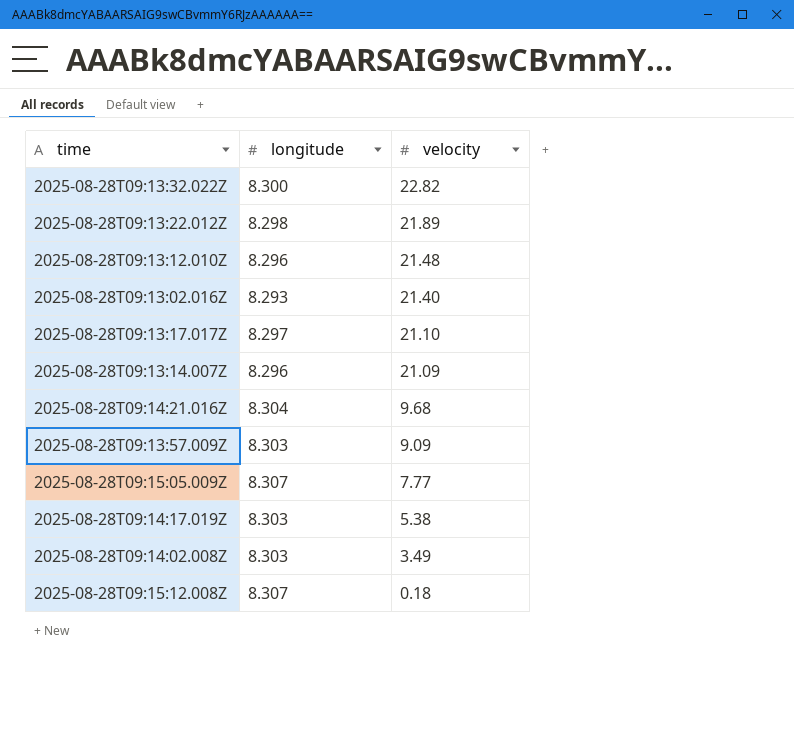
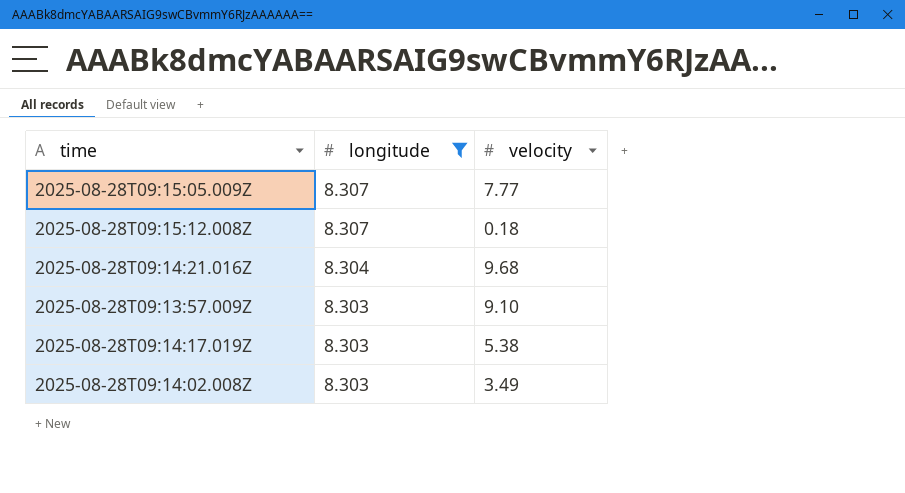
filter: none -> longitude >= 8.303
row order: velocity descending -> longitude descending
2025-08-28T09:13:57.009Z | velocity: 9.09 -> 9.10

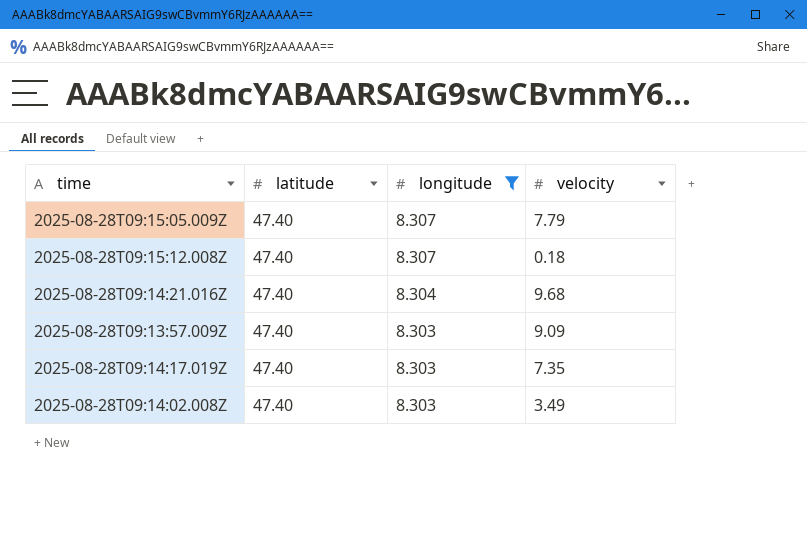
column latitude | position: none -> 2
2025-08-28T09:15:05.009Z | velocity: 7.77 -> 7.79
2025-08-28T09:13:57.009Z | velocity: 9.10 -> 9.09
2025-08-28T09:14:17.019Z | velocity: 5.38 -> 7.35

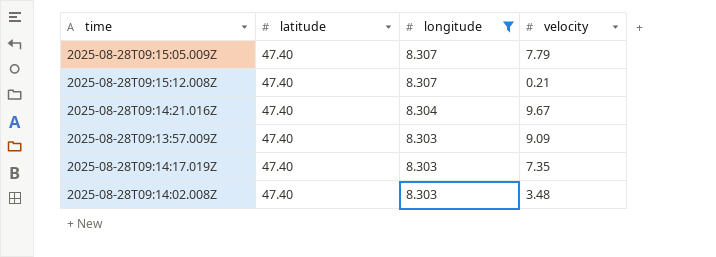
2025-08-28T09:15:12.008Z | velocity: 0.18 -> 0.21
2025-08-28T09:14:21.016Z | velocity: 9.68 -> 9.67
2025-08-28T09:14:02.008Z | velocity: 3.49 -> 3.48

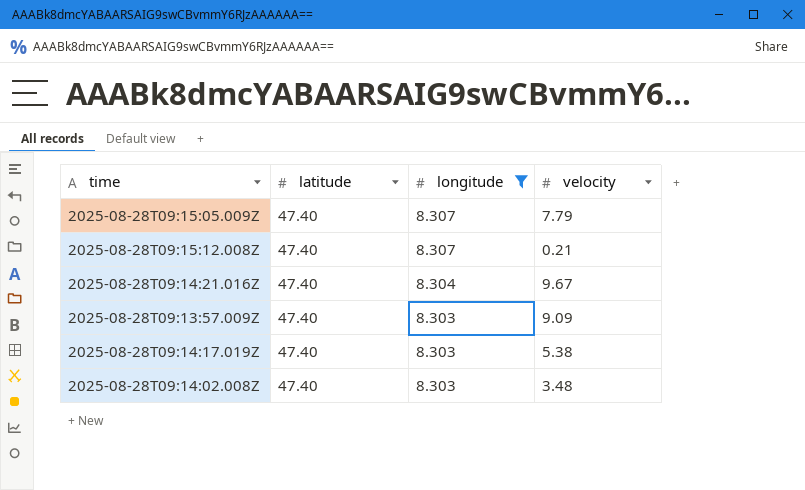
2025-08-28T09:14:17.019Z | velocity: 7.35 -> 5.38

